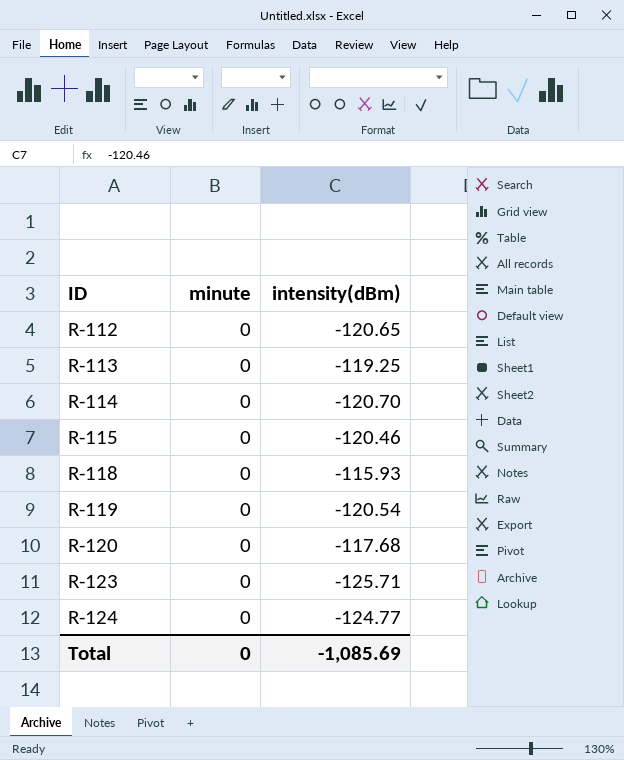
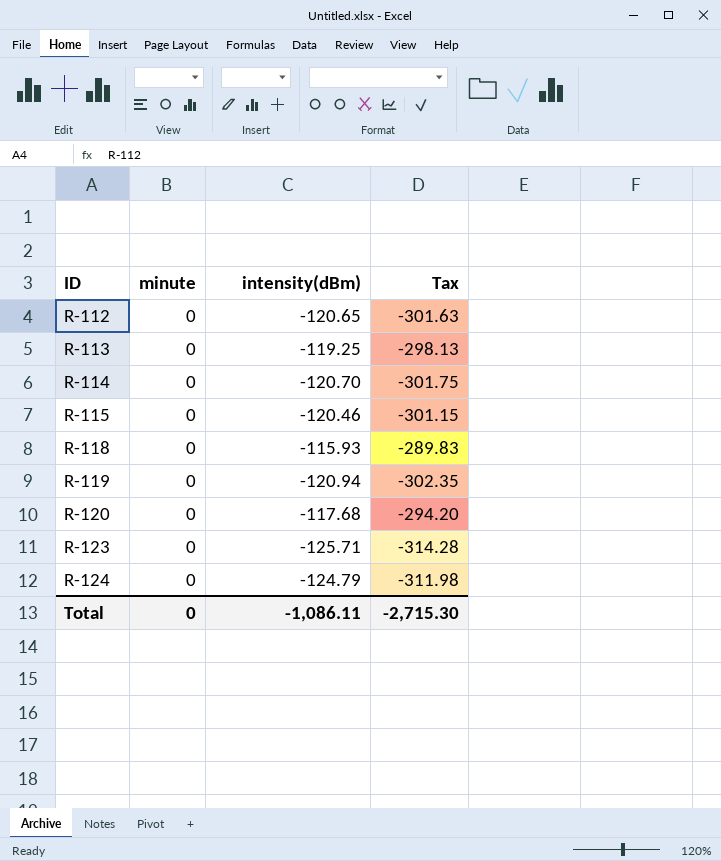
column Tax | formula: none -> [intensity(dBm)] * 2.5
R-119 | intensity(dBm): -120.54 -> -120.94
R-124 | intensity(dBm): -124.77 -> -124.79
Total | intensity(dBm): -1,085.69 -> -1,086.11

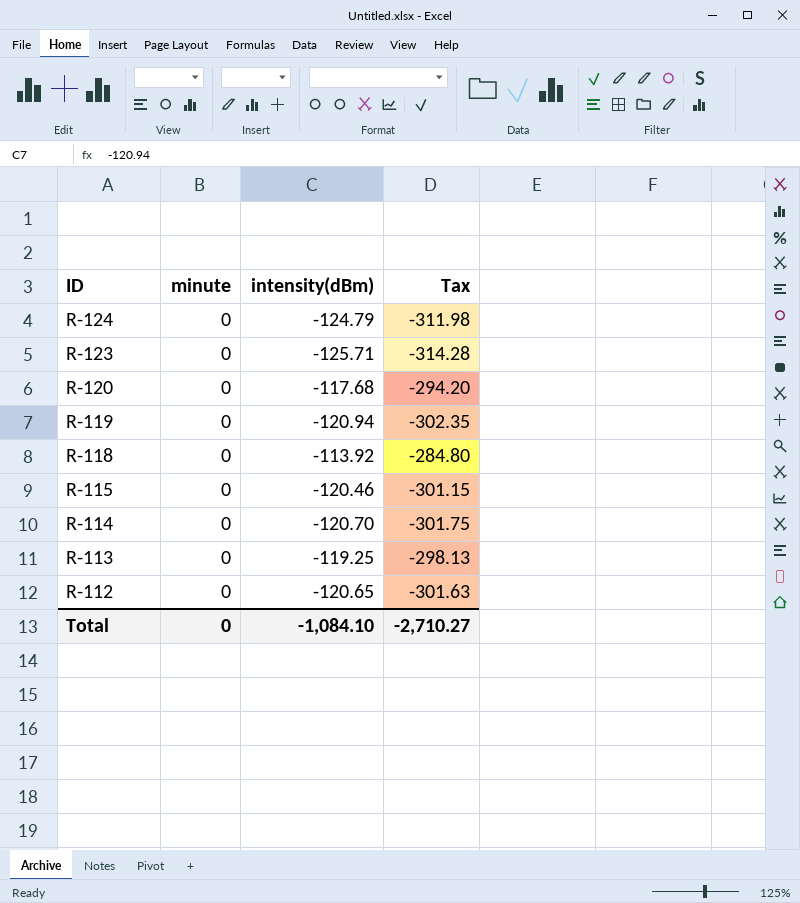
row order: ID ascending -> ID descending
R-118 | intensity(dBm): -115.93 -> -113.92
R-118 | Tax: -289.83 -> -284.80
Total | intensity(dBm): -1,086.11 -> -1,084.10
Total | Tax: -2,715.30 -> -2,710.27

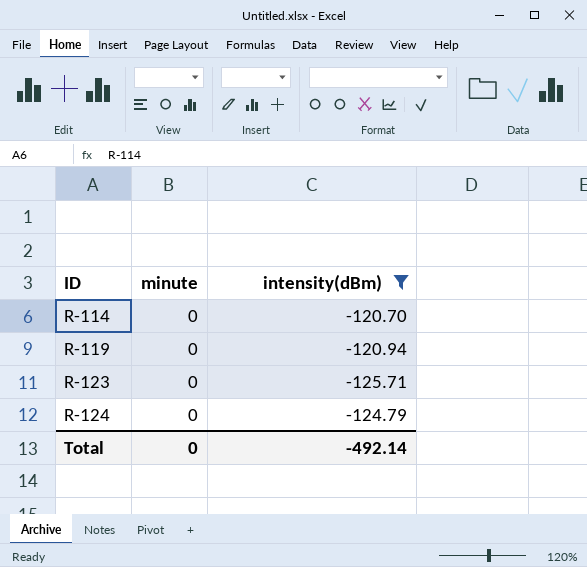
filter: none -> intensity(dBm) <= -120.70
row order: ID descending -> ID ascending
column Tax | formula: [intensity(dBm)] * 2.5 -> none
Total | intensity(dBm): -1,084.10 -> -492.14

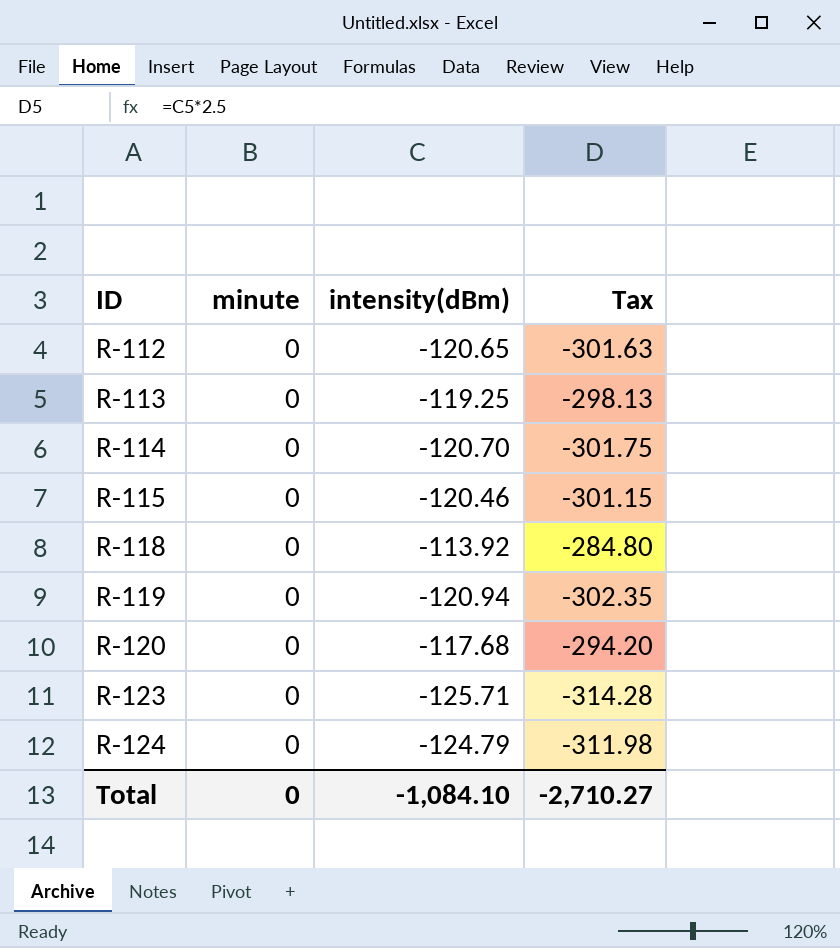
filter: intensity(dBm) <= -120.70 -> none
column Tax | formula: none -> [intensity(dBm)] * 2.5
Total | intensity(dBm): -492.14 -> -1,084.10

